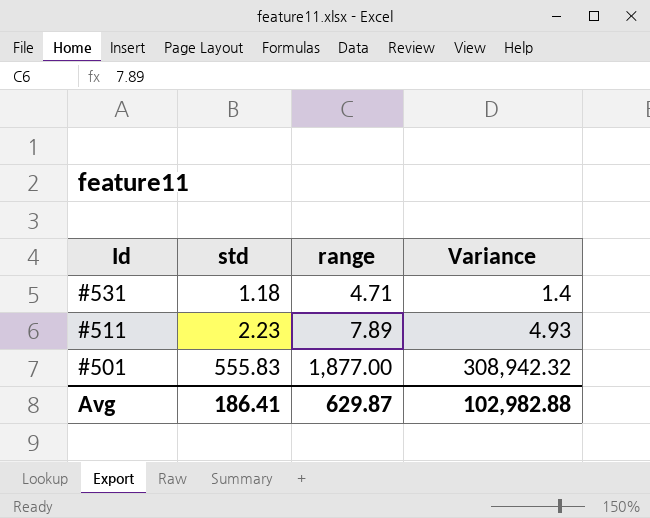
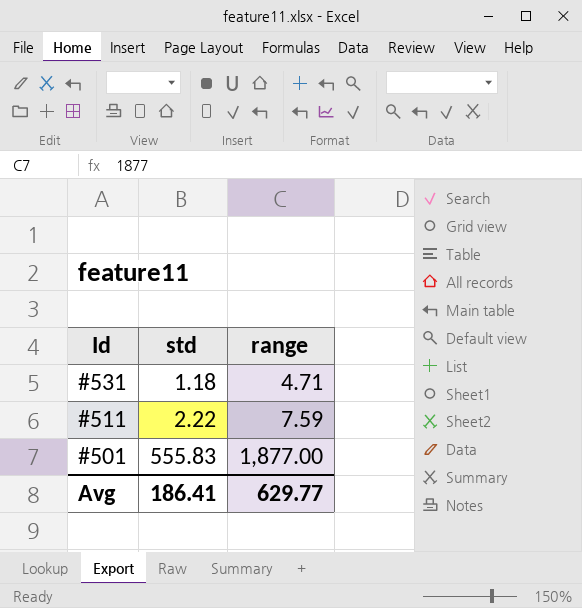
column Variance | position: 4 -> none
#511 | std: 2.23 -> 2.22
#511 | range: 7.89 -> 7.59
Avg | range: 629.87 -> 629.77

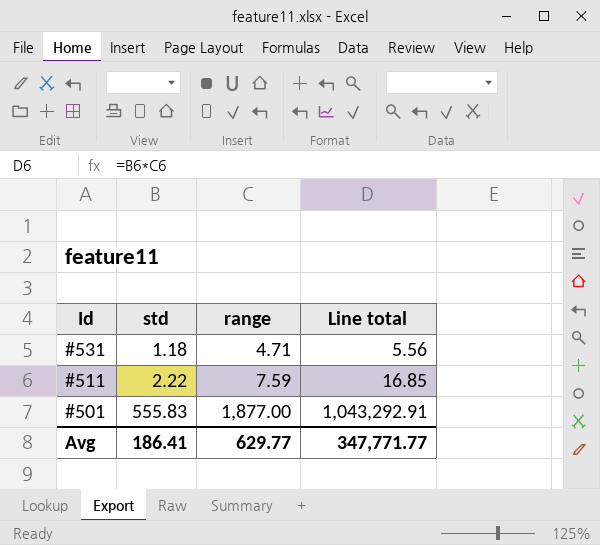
column Line total | formula: none -> [std] * [range]

